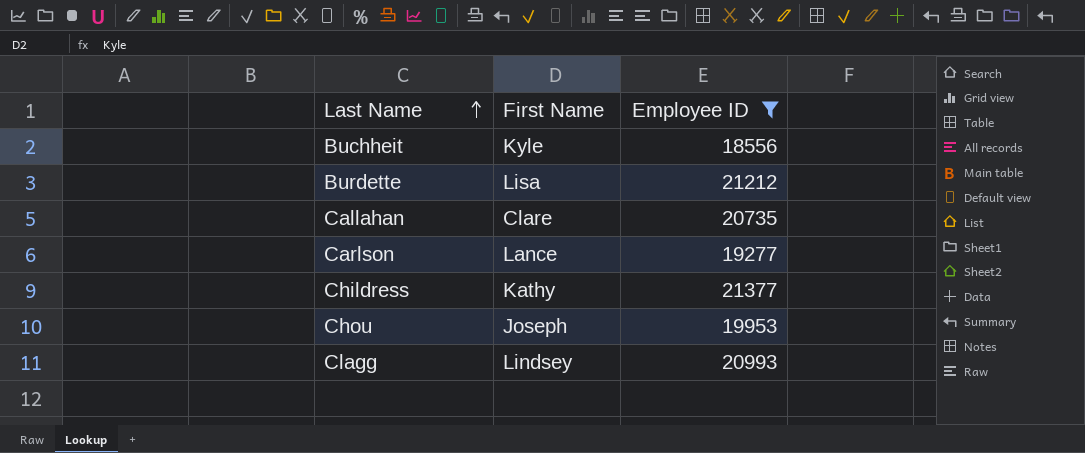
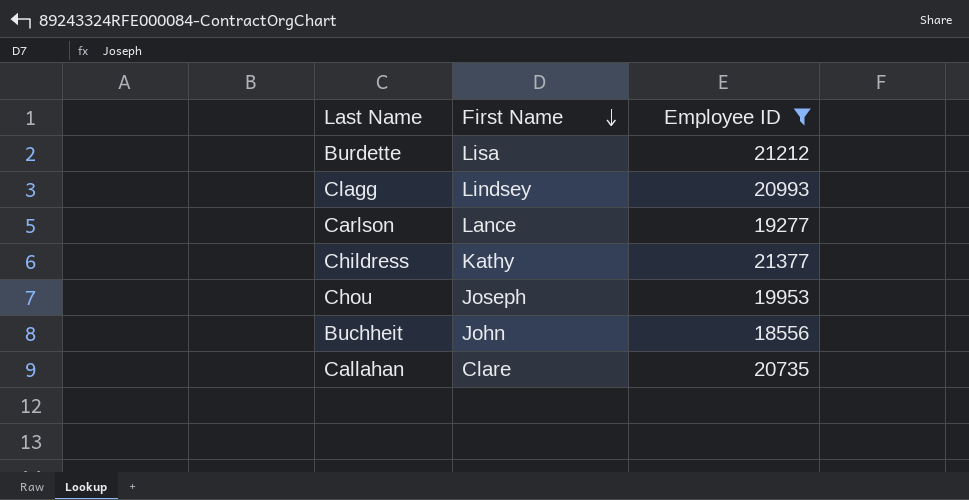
row order: Last Name ascending -> First Name descending
Buchheit | First Name: Kyle -> John

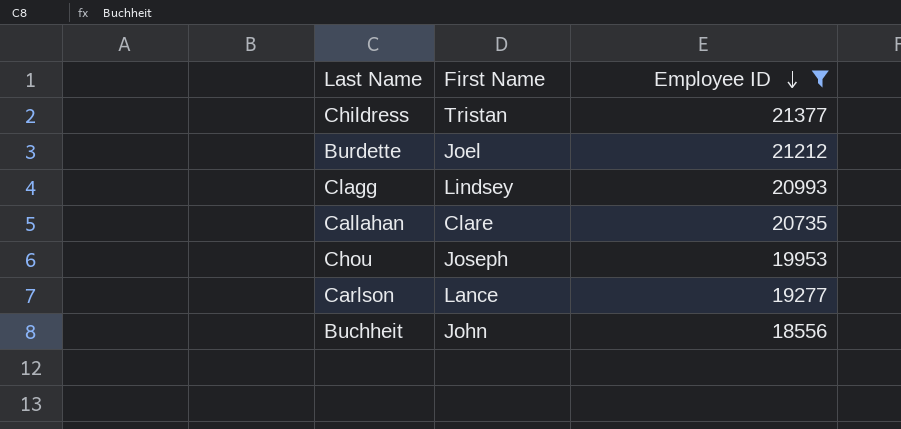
row order: First Name descending -> Employee ID descending
Childress | First Name: Kathy -> Tristan
Burdette | First Name: Lisa -> Joel

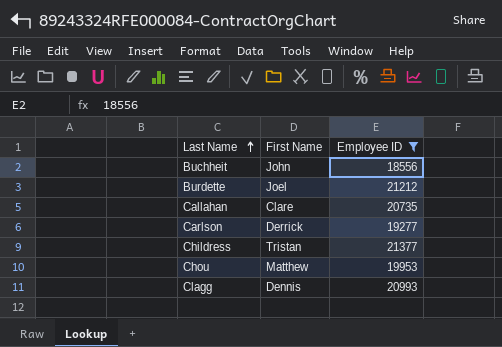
row order: Employee ID descending -> Last Name ascending
Carlson | First Name: Lance -> Derrick
Chou | First Name: Joseph -> Matthew
Clagg | First Name: Lindsey -> Dennis

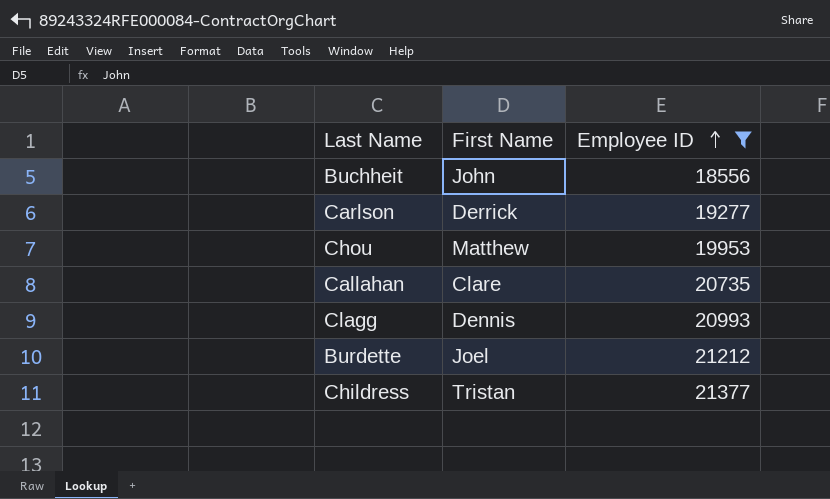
row order: Last Name ascending -> Employee ID ascending

